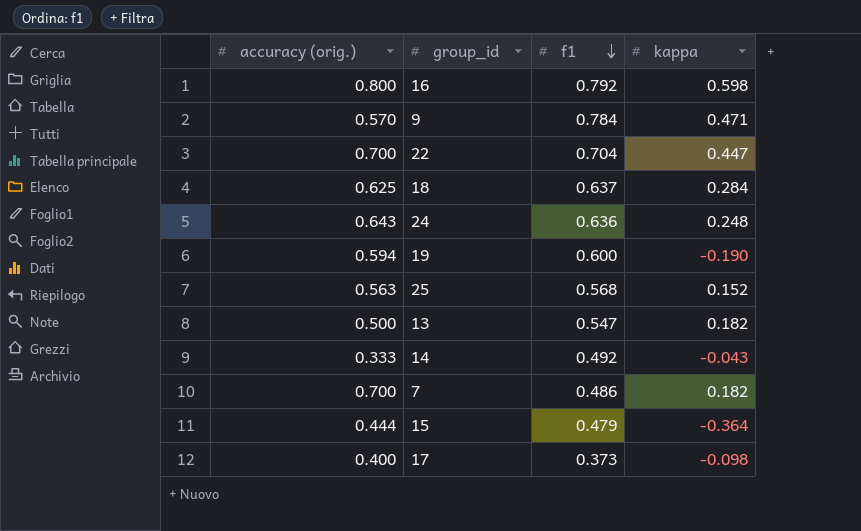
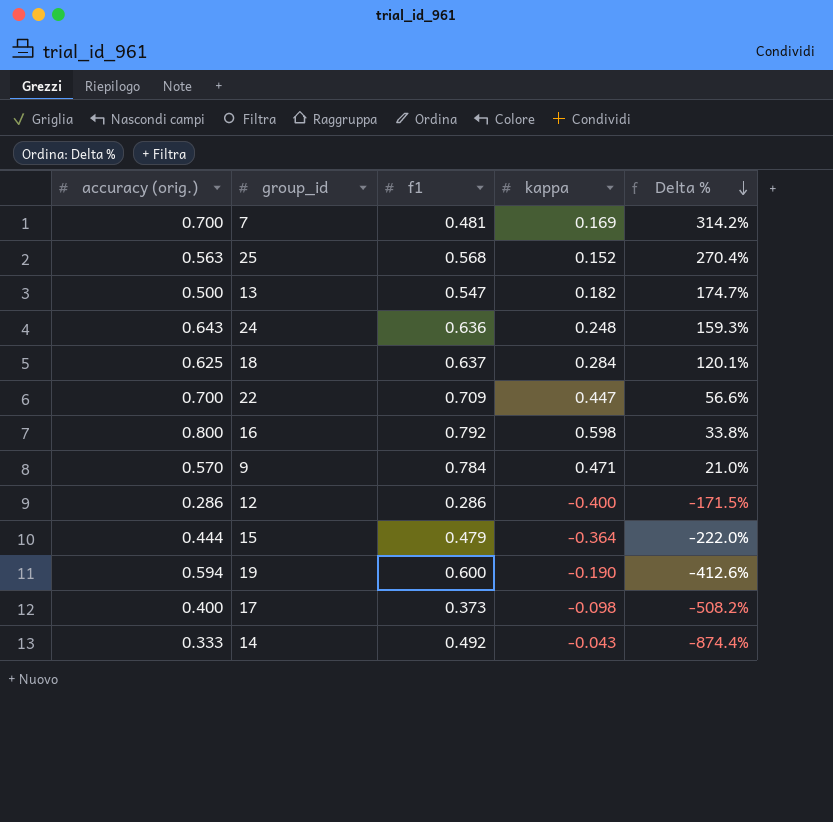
row order: f1 descending -> Delta % descending
column Delta % | formula: none -> ([accuracy (orig.)] - [kappa]) / [kappa]
7 | f1: 0.486 -> 0.481
7 | kappa: 0.182 -> 0.169
22 | f1: 0.704 -> 0.709
row 12: none -> 0.286 | 0.286 | -0.400 | -171.5%

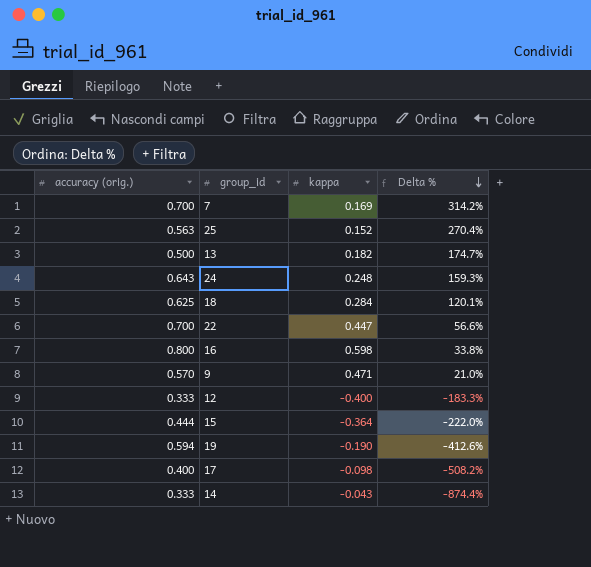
column f1 | position: 3 -> none
12 | accuracy (orig.): 0.286 -> 0.333
12 | Delta %: -171.5% -> -183.3%

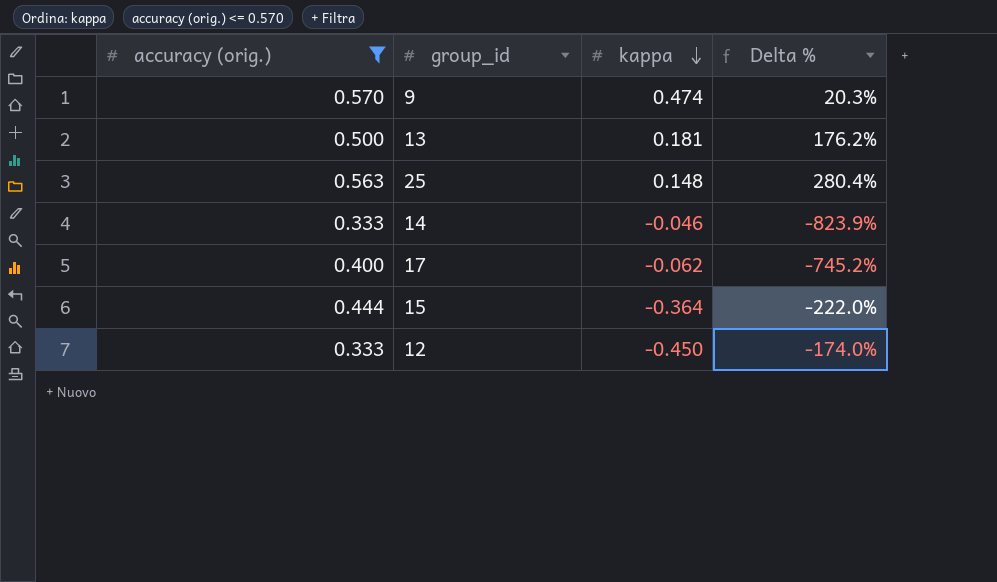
filter: none -> accuracy (orig.) <= 0.570
row order: Delta % descending -> kappa descending
9 | kappa: 0.471 -> 0.474
9 | Delta %: 21.0% -> 20.3%
13 | kappa: 0.182 -> 0.181
13 | Delta %: 174.7% -> 176.2%
25 | kappa: 0.152 -> 0.148
25 | Delta %: 270.4% -> 280.4%
14 | kappa: -0.043 -> -0.046
14 | Delta %: -874.4% -> -823.9%
17 | kappa: -0.098 -> -0.062
17 | Delta %: -508.2% -> -745.2%
12 | kappa: -0.400 -> -0.450
12 | Delta %: -183.3% -> -174.0%

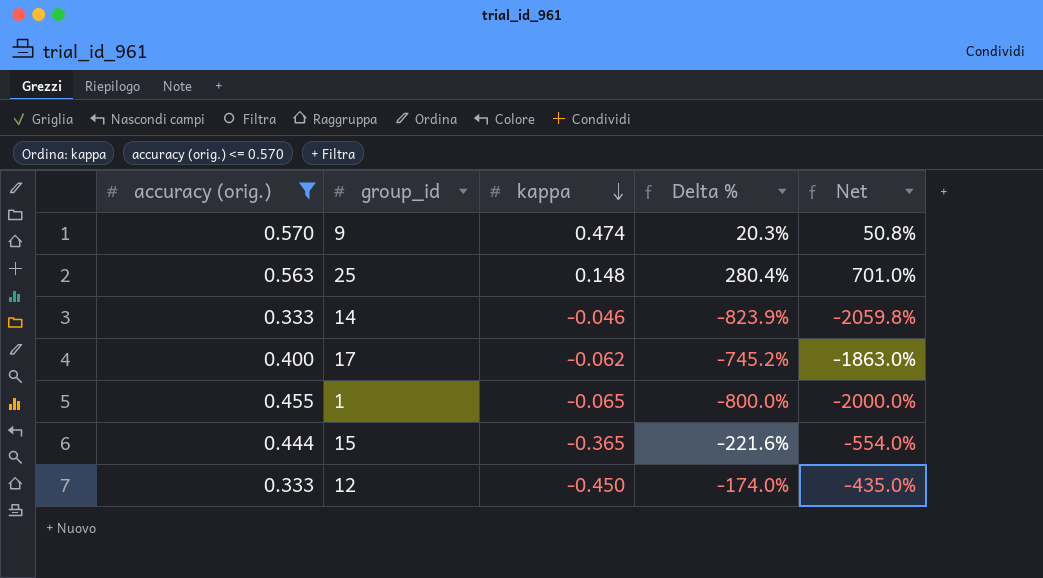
column Net | formula: none -> [Delta %] * 2.5
row 13: 0.500 | 0.181 | 176.2% -> none
row 1: none -> 0.455 | -0.065 | -800.0% | -2000.0%
15 | kappa: -0.364 -> -0.365
15 | Delta %: -222.0% -> -221.6%

